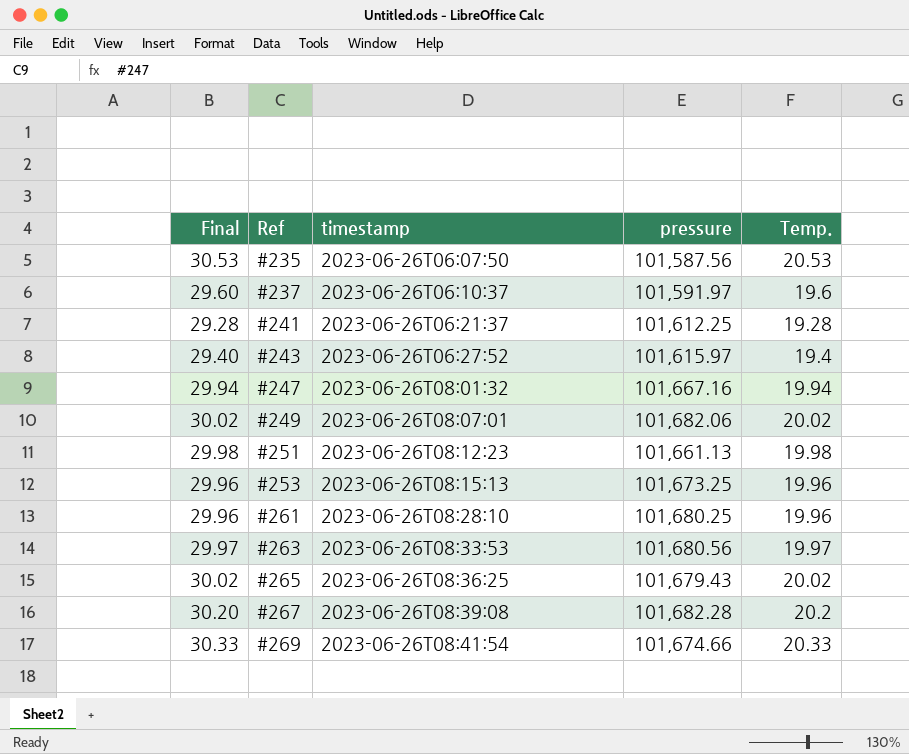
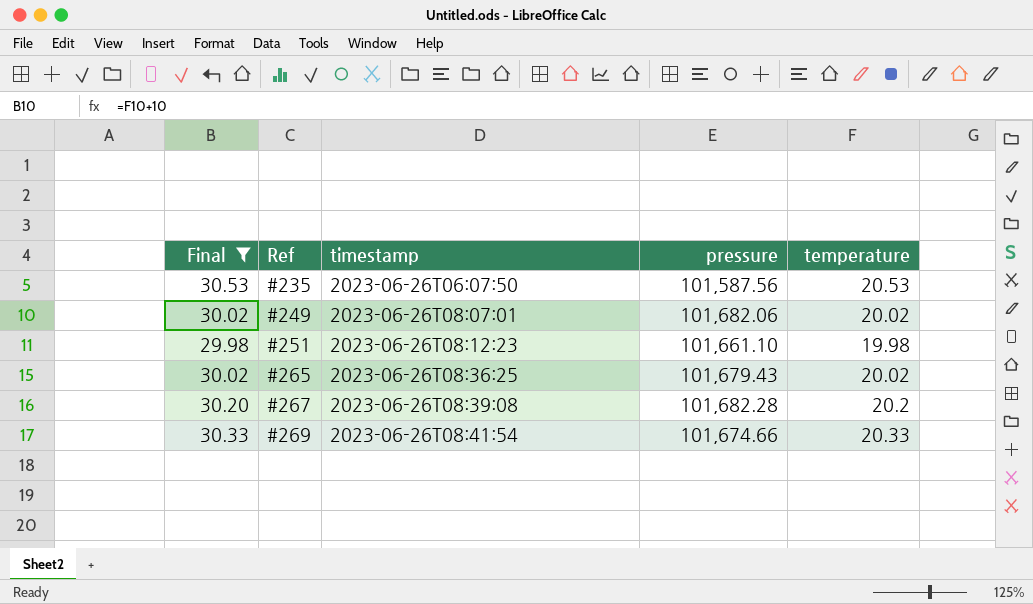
filter: none -> Final >= 29.98
column name: Temp. -> temperature
#251 | pressure: 101,661.13 -> 101,661.10

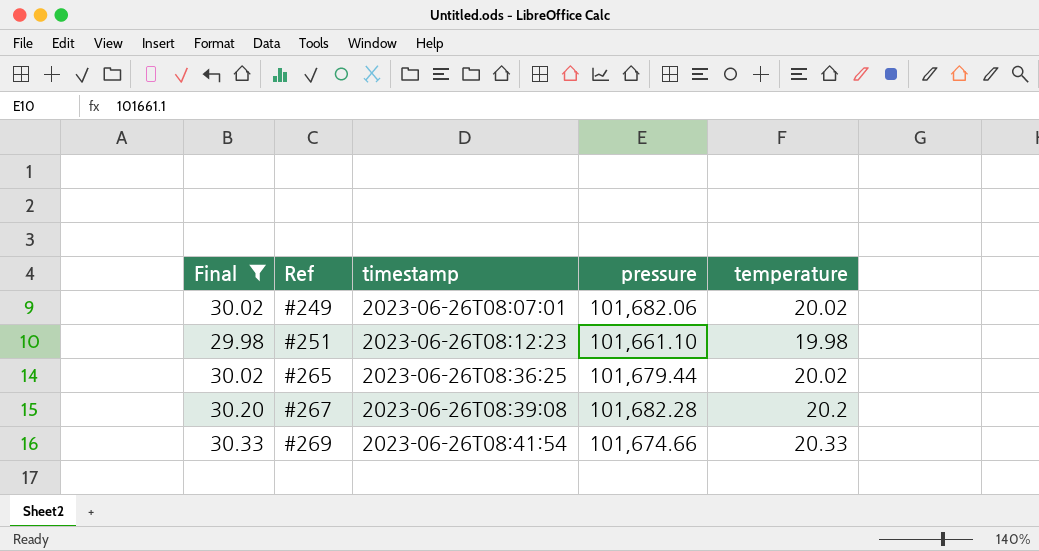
row #235: 30.53 | 2023-06-26T06:07:50 | 101,587.56 | 20.53 -> none
#265 | pressure: 101,679.43 -> 101,679.44

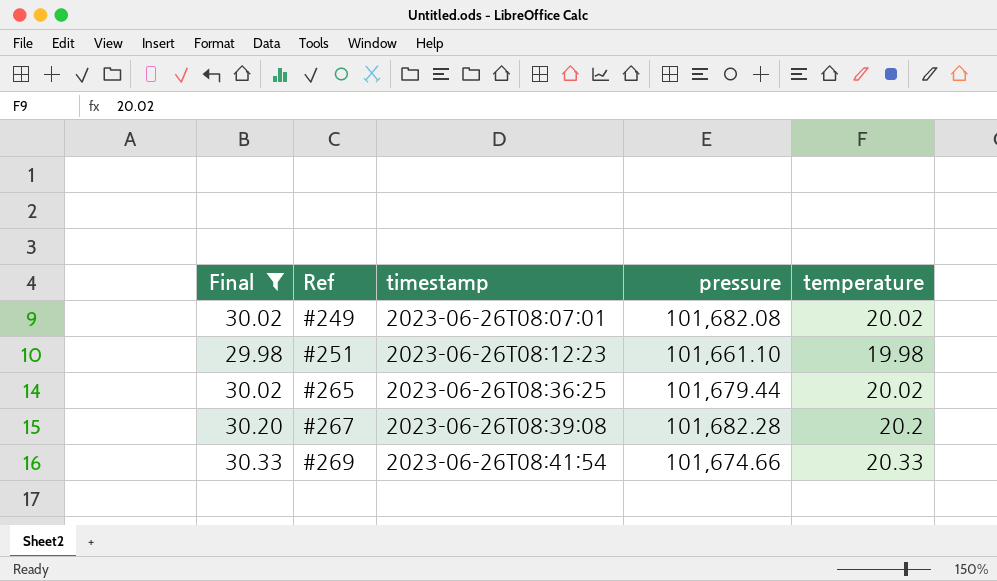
#249 | pressure: 101,682.06 -> 101,682.08

